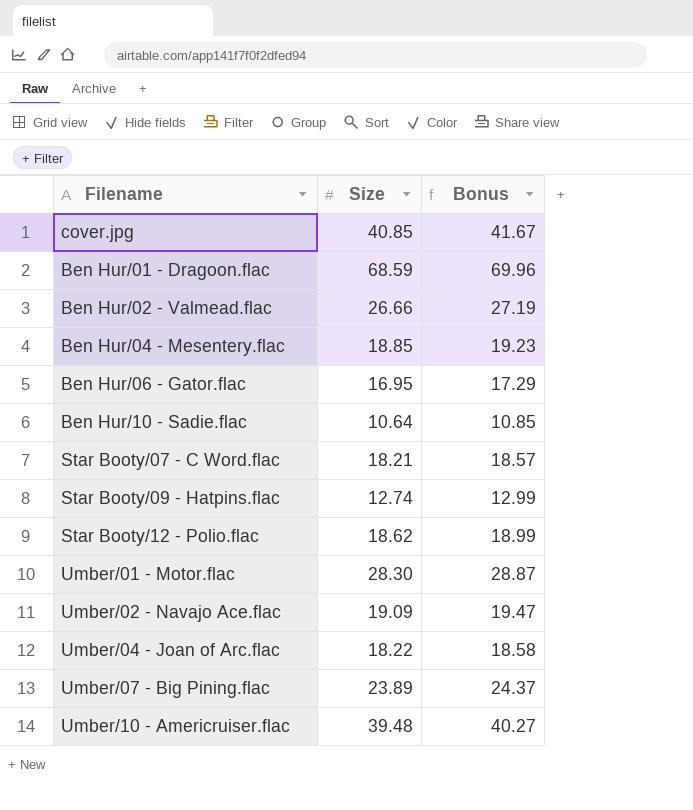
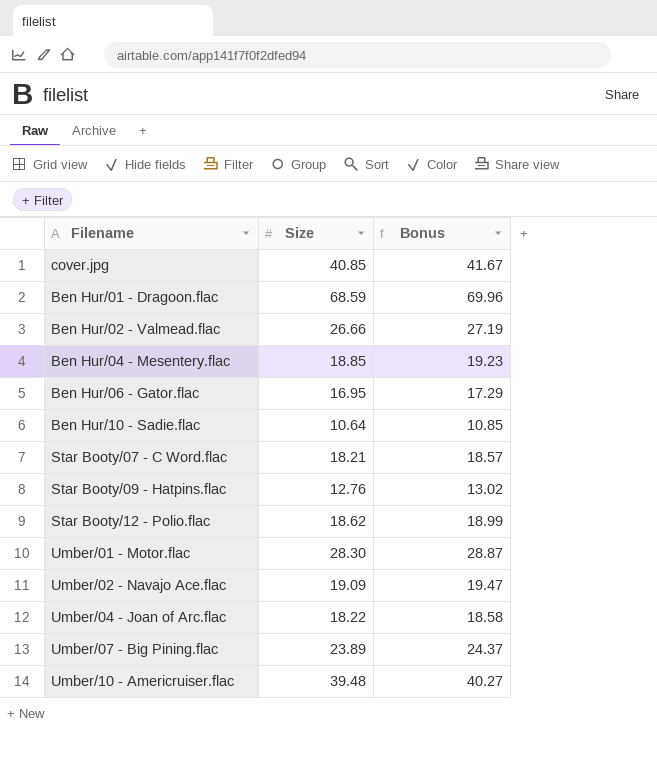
Star Booty/09 - Hatpins.flac | Size: 12.74 -> 12.76
Star Booty/09 - Hatpins.flac | Bonus: 12.99 -> 13.02

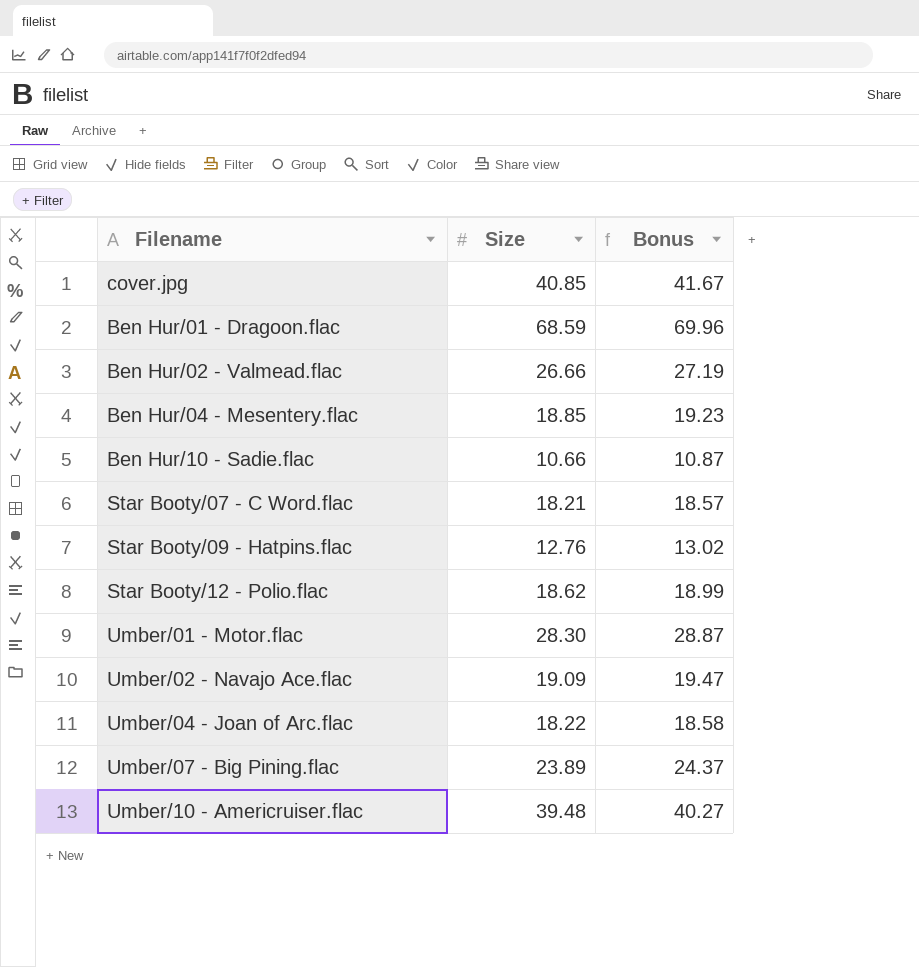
row Ben Hur/06 - Gator.flac: 16.95 | 17.29 -> none
Ben Hur/10 - Sadie.flac | Size: 10.64 -> 10.66
Ben Hur/10 - Sadie.flac | Bonus: 10.85 -> 10.87

